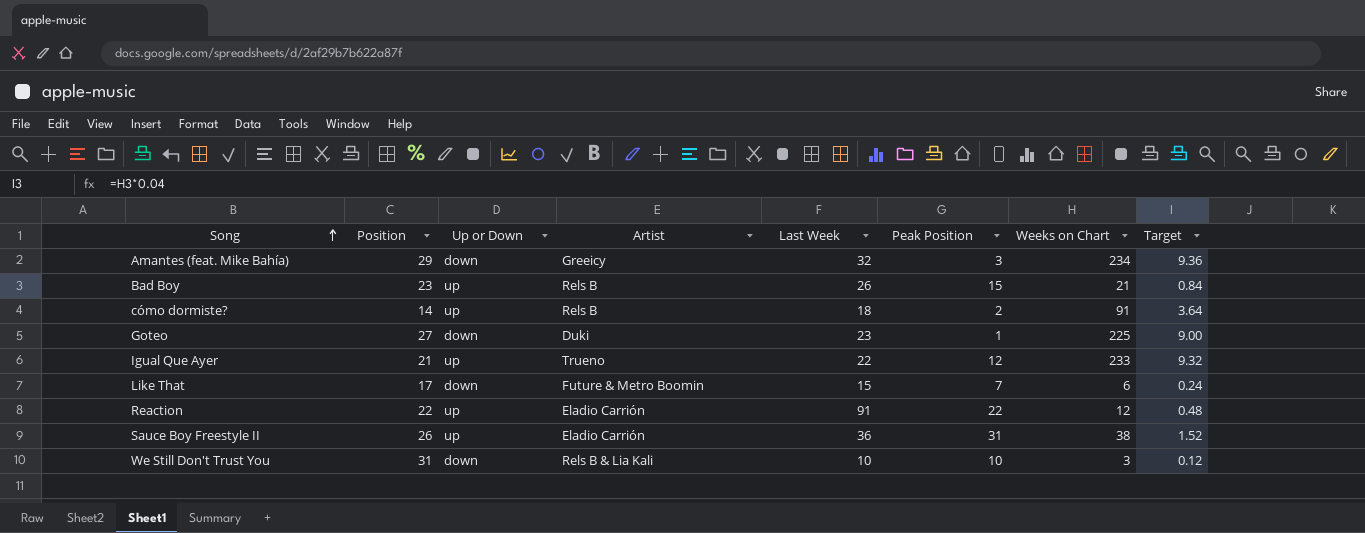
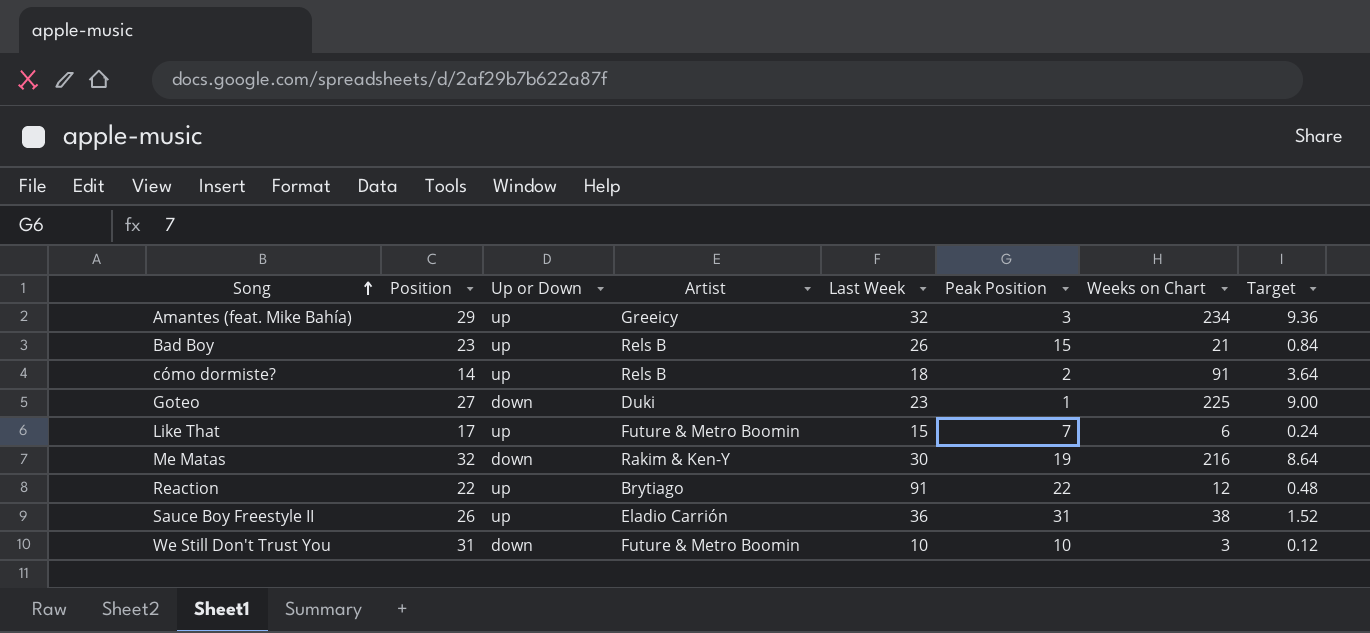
row Igual Que Ayer: 21 | up | Trueno | 22 | 12 | 233 | 9.32 -> none
Amantes (feat. Mike Bahía) | Up or Down: down -> up
Like That | Up or Down: down -> up
row Me Matas: none -> 32 | down | Rakim & Ken-Y | 30 | 19 | 216 | 8.64
Reaction | Artist: Eladio Carrión -> Brytiago
We Still Don't Trust You | Artist: Rels B & Lia Kali -> Future & Metro Boomin

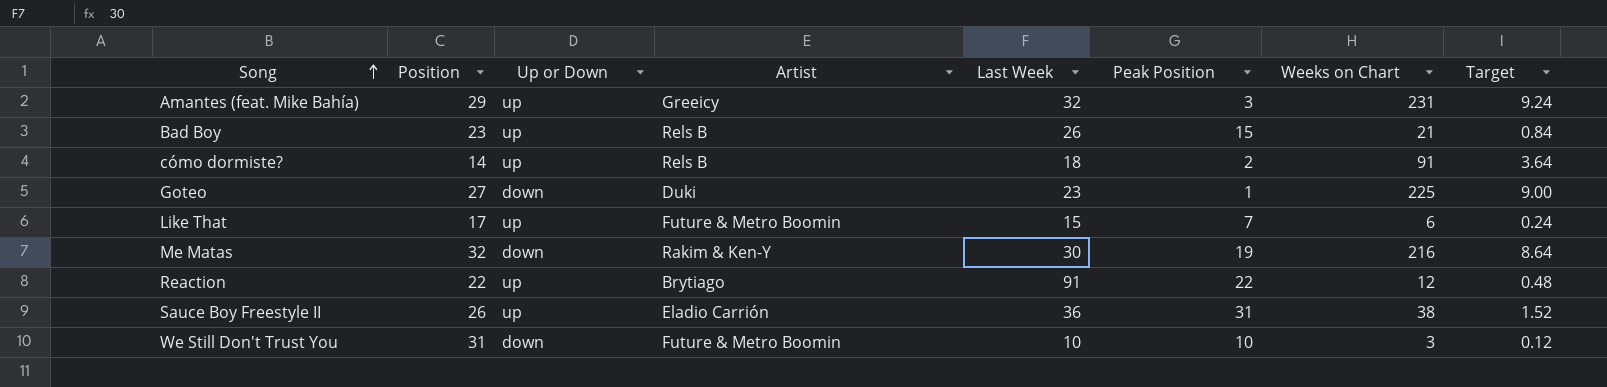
Amantes (feat. Mike Bahía) | Weeks on Chart: 234 -> 231
Amantes (feat. Mike Bahía) | Target: 9.36 -> 9.24

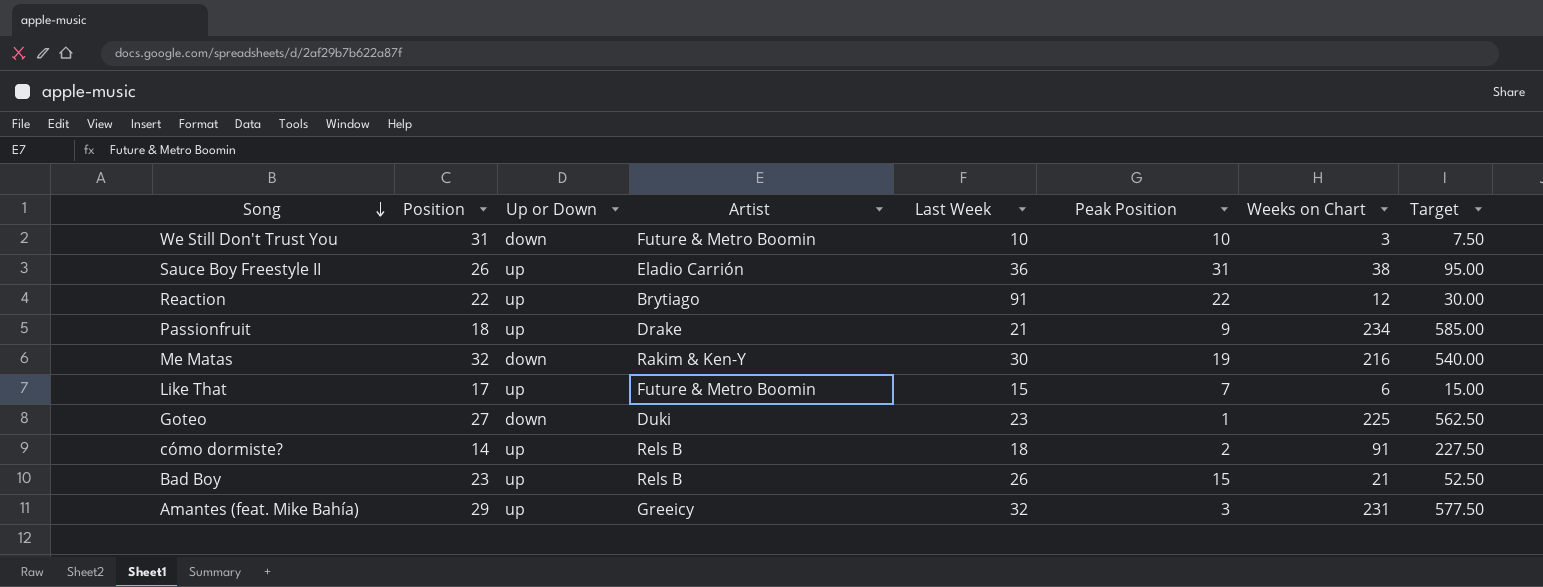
row order: Song ascending -> Song descending
column Target | formula: [Weeks on Chart] * 0.04 -> [Weeks on Chart] * 2.5
row Passionfruit: none -> 18 | up | Drake | 21 | 9 | 234 | 585.00

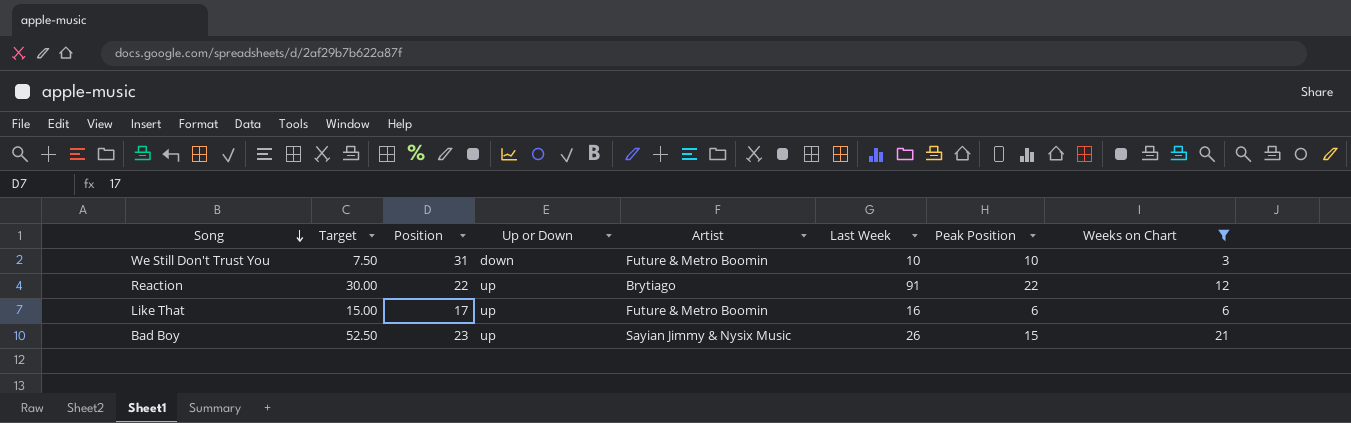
filter: none -> Weeks on Chart <= 21
column Target | position: 8 -> 2
Like That | Last Week: 15 -> 16
Like That | Peak Position: 7 -> 6
Bad Boy | Artist: Rels B -> Sayian Jimmy & Nysix Music

